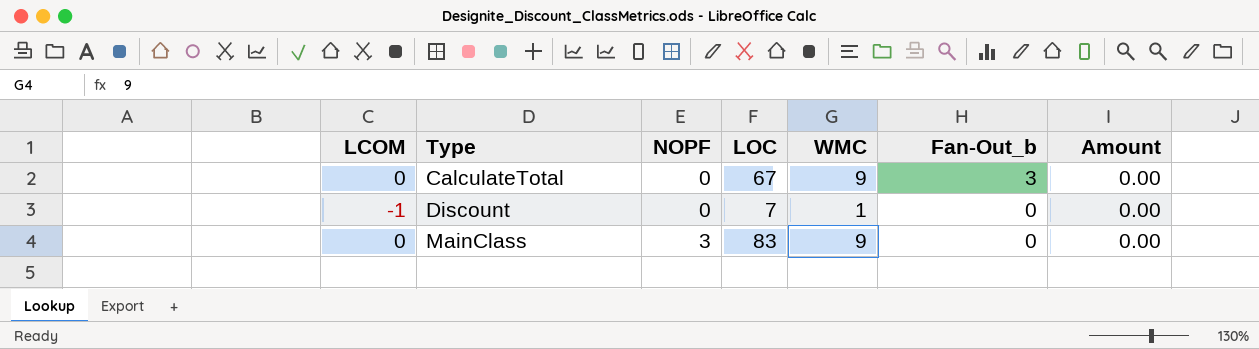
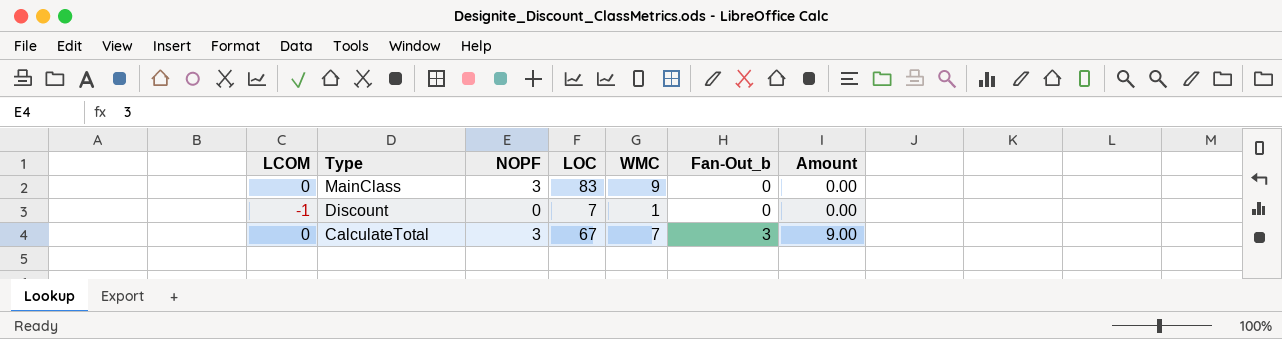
row order: Type ascending -> Type descending
CalculateTotal | NOPF: 0 -> 3
CalculateTotal | WMC: 9 -> 7
CalculateTotal | Amount: 0.00 -> 9.00

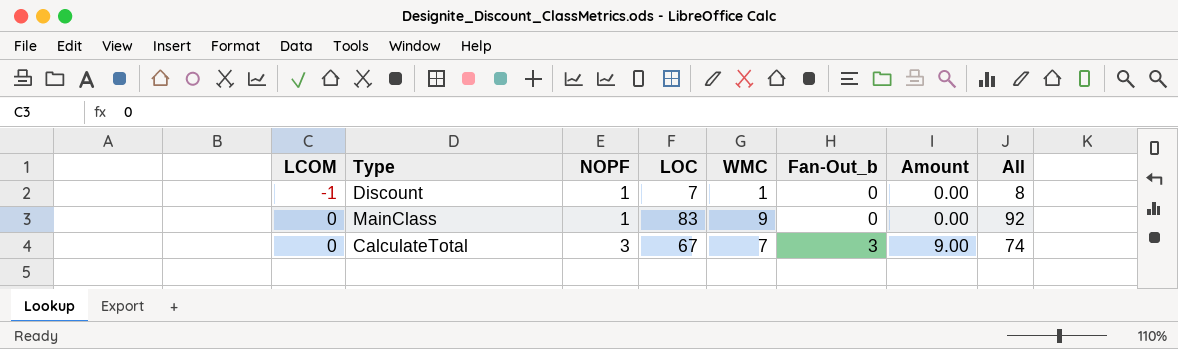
row order: Type descending -> LCOM ascending
column All | formula: none -> [LOC] + [WMC]
Discount | NOPF: 0 -> 1
MainClass | NOPF: 3 -> 1

